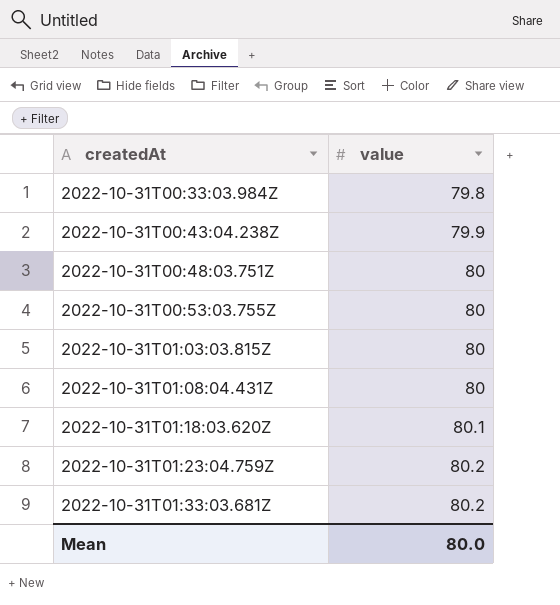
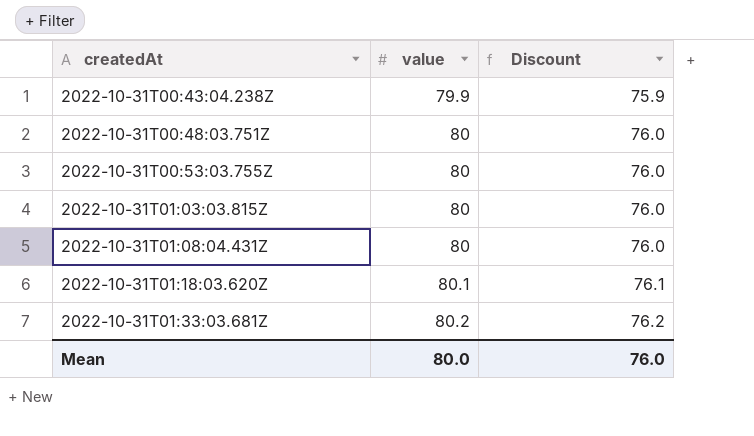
column Discount | formula: none -> [value] * 0.95
row 2022-10-31T00:33:03.984Z: 79.8 -> none
row 2022-10-31T01:23:04.759Z: 80.2 -> none

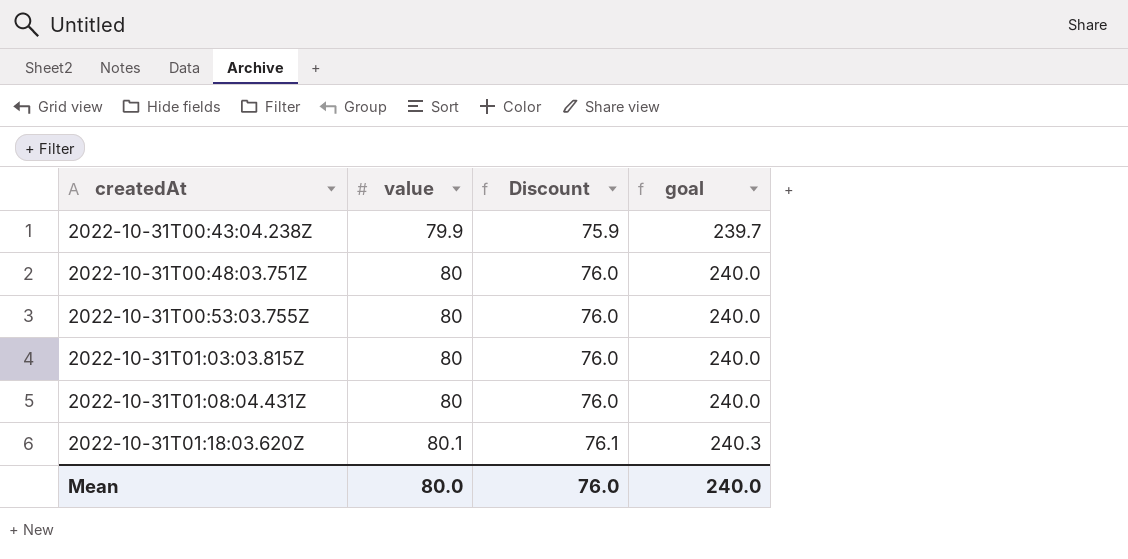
column goal | formula: none -> [value] * 3
row 2022-10-31T01:33:03.681Z: 80.2 | 76.2 -> none

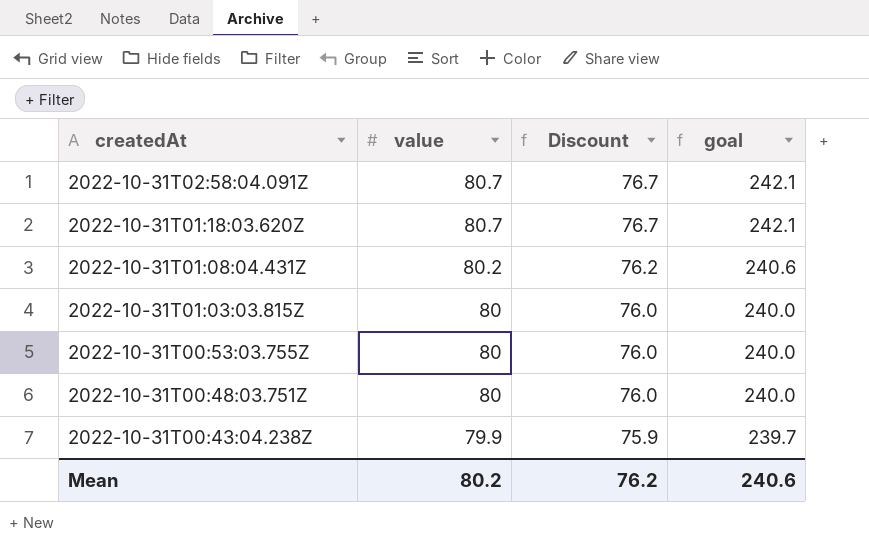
row order: createdAt ascending -> createdAt descending
row 2022-10-31T02:58:04.091Z: none -> 80.7 | 76.7 | 242.1
2022-10-31T01:18:03.620Z | value: 80.1 -> 80.7
2022-10-31T01:18:03.620Z | Discount: 76.1 -> 76.7
2022-10-31T01:18:03.620Z | goal: 240.3 -> 242.1
2022-10-31T01:08:04.431Z | value: 80 -> 80.2
2022-10-31T01:08:04.431Z | Discount: 76.0 -> 76.2
2022-10-31T01:08:04.431Z | goal: 240.0 -> 240.6
Mean | value: 80.0 -> 80.2
Mean | Discount: 76.0 -> 76.2
Mean | goal: 240.0 -> 240.6

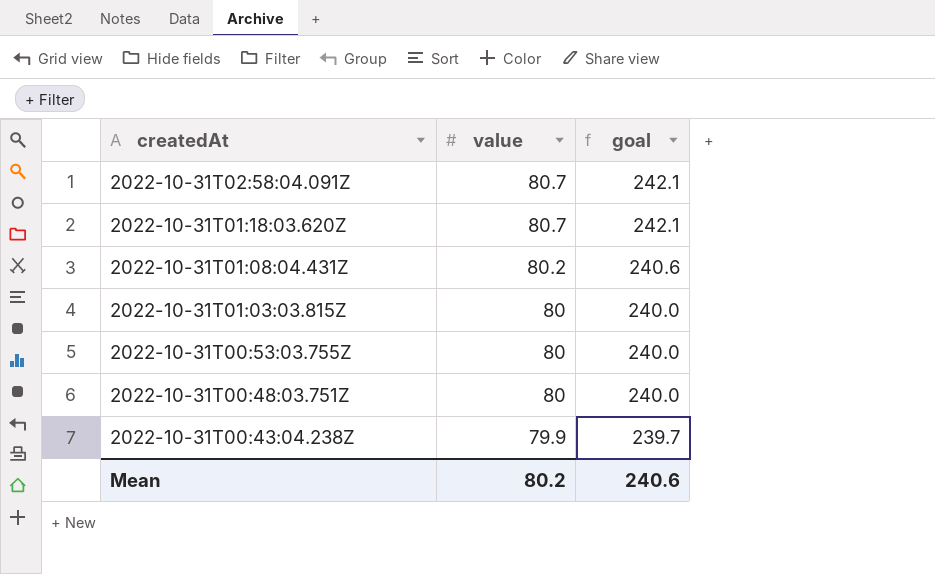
column Discount | formula: [value] * 0.95 -> none

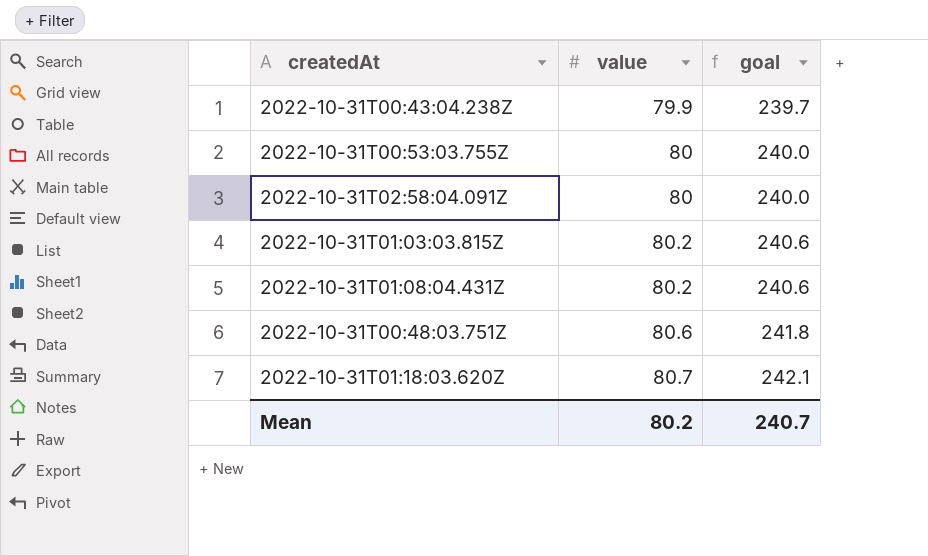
row order: createdAt descending -> value ascending
2022-10-31T02:58:04.091Z | value: 80.7 -> 80
2022-10-31T02:58:04.091Z | goal: 242.1 -> 240.0
2022-10-31T01:03:03.815Z | value: 80 -> 80.2
2022-10-31T01:03:03.815Z | goal: 240.0 -> 240.6
2022-10-31T00:48:03.751Z | value: 80 -> 80.6
2022-10-31T00:48:03.751Z | goal: 240.0 -> 241.8
Mean | goal: 240.6 -> 240.7

